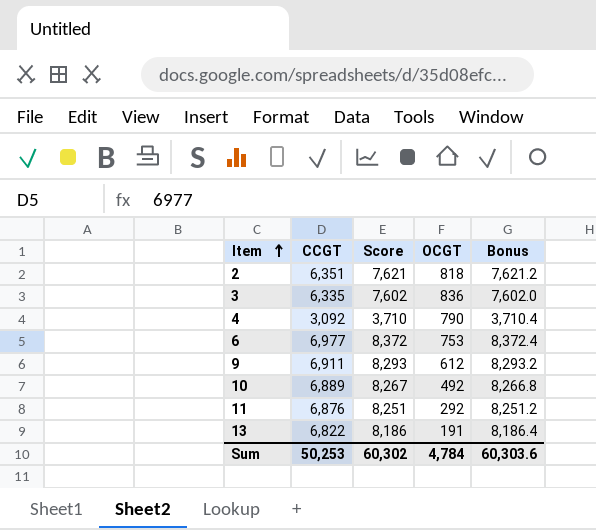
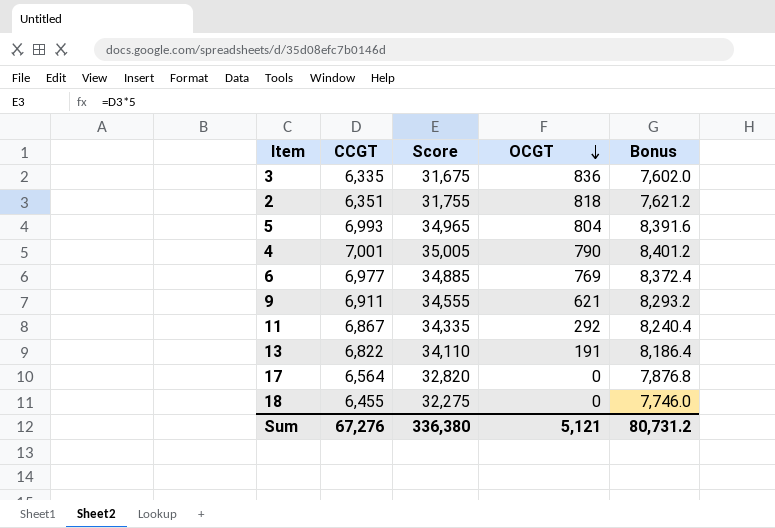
row order: Item ascending -> OCGT descending
column Score | formula: [CCGT] * 1.2 -> [CCGT] * 5
row 10: 6,889 | 8,267 | 492 | 8,266.8 -> none
row 5: none -> 6,993 | 34,965 | 804 | 8,391.6
4 | CCGT: 3,092 -> 7,001
4 | Bonus: 3,710.4 -> 8,401.2
6 | OCGT: 753 -> 769
9 | OCGT: 612 -> 621
11 | CCGT: 6,876 -> 6,867
11 | Bonus: 8,251.2 -> 8,240.4
row 17: none -> 6,564 | 32,820 | 0 | 7,876.8
row 18: none -> 6,455 | 32,275 | 0 | 7,746.0
Sum | CCGT: 50,253 -> 67,276
Sum | Score: 60,302 -> 336,380
Sum | OCGT: 4,784 -> 5,121
Sum | Bonus: 60,303.6 -> 80,731.2

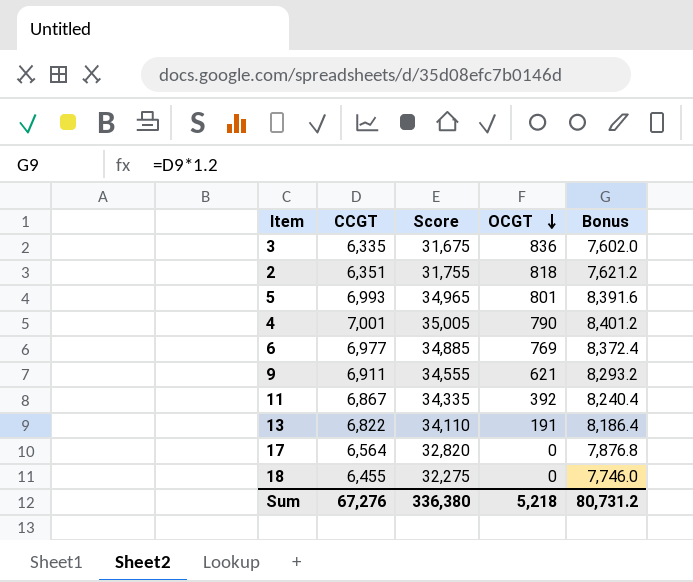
5 | OCGT: 804 -> 801
11 | OCGT: 292 -> 392
Sum | OCGT: 5,121 -> 5,218

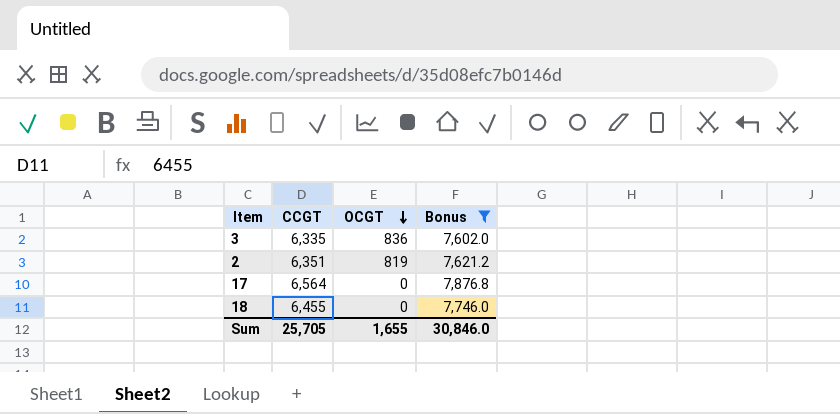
filter: none -> Bonus <= 7,876.8
column Score | formula: [CCGT] * 5 -> none
2 | OCGT: 818 -> 819
Sum | CCGT: 67,276 -> 25,705
Sum | OCGT: 5,218 -> 1,655
Sum | Bonus: 80,731.2 -> 30,846.0

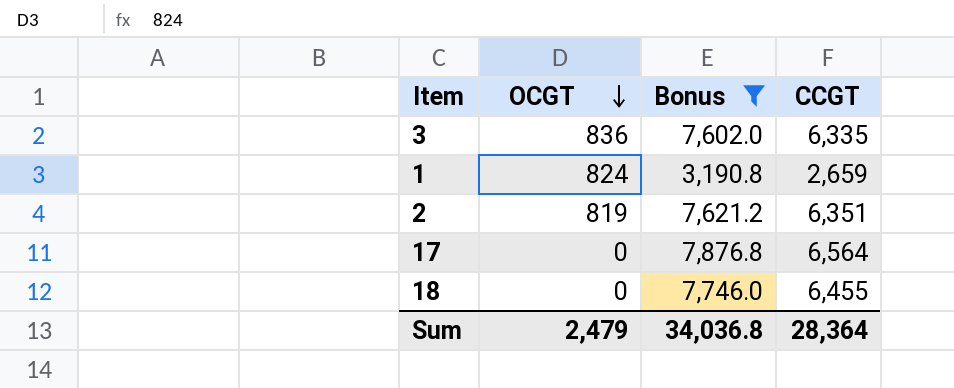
column CCGT | position: 2 -> 4
row 1: none -> 824 | 3,190.8 | 2,659
Sum | OCGT: 1,655 -> 2,479
Sum | Bonus: 30,846.0 -> 34,036.8
Sum | CCGT: 25,705 -> 28,364

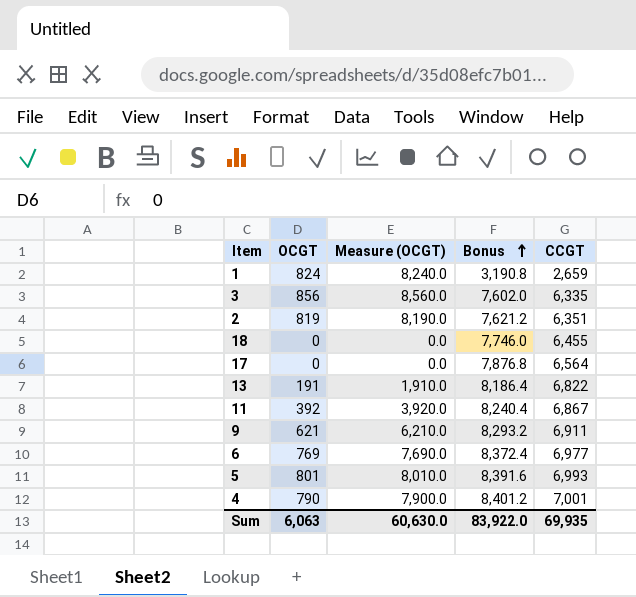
filter: Bonus <= 7,876.8 -> none
row order: OCGT descending -> Bonus ascending
column Measure (OCGT) | formula: none -> [OCGT] * 10
3 | OCGT: 836 -> 856
Sum | OCGT: 2,479 -> 6,063
Sum | Bonus: 34,036.8 -> 83,922.0
Sum | CCGT: 28,364 -> 69,935

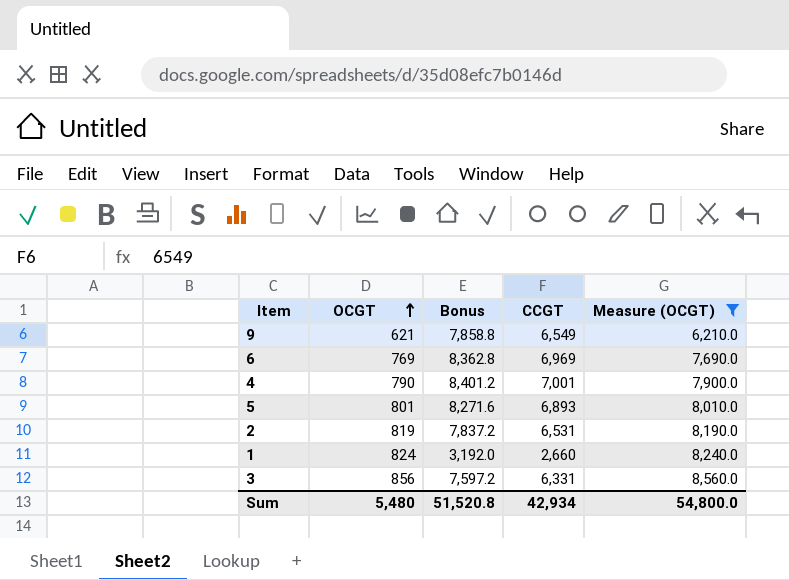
filter: none -> Measure (OCGT) >= 6,210.0
row order: Bonus ascending -> OCGT ascending
column Measure (OCGT) | position: 3 -> 5
9 | Bonus: 8,293.2 -> 7,858.8
9 | CCGT: 6,911 -> 6,549
6 | Bonus: 8,372.4 -> 8,362.8
6 | CCGT: 6,977 -> 6,969
5 | Bonus: 8,391.6 -> 8,271.6
5 | CCGT: 6,993 -> 6,893
2 | Bonus: 7,621.2 -> 7,837.2
2 | CCGT: 6,351 -> 6,531
1 | Bonus: 3,190.8 -> 3,192.0
1 | CCGT: 2,659 -> 2,660
3 | Bonus: 7,602.0 -> 7,597.2
3 | CCGT: 6,335 -> 6,331
Sum | OCGT: 6,063 -> 5,480
Sum | Bonus: 83,922.0 -> 51,520.8
Sum | CCGT: 69,935 -> 42,934
Sum | Measure (OCGT): 60,630.0 -> 54,800.0

